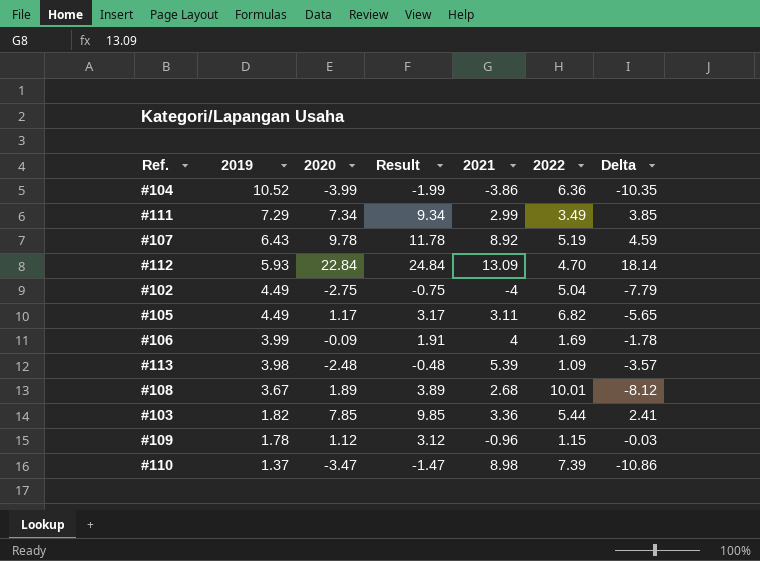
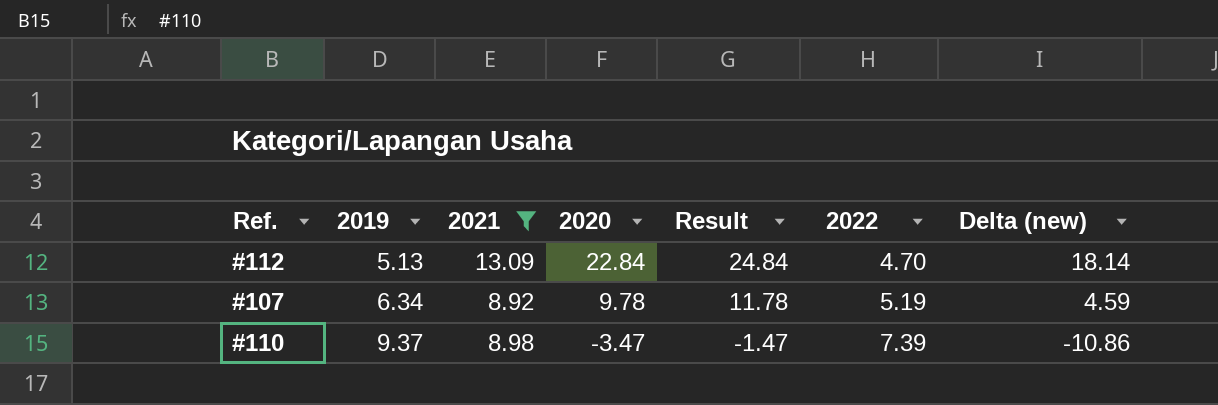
filter: none -> 2021 >= 8.92
row order: 2019 descending -> 2019 ascending
column 2021 | position: 5 -> 3
column name: Delta -> Delta (new)
#112 | 2019: 5.93 -> 5.13
#107 | 2019: 6.43 -> 6.34
#110 | 2019: 1.37 -> 9.37

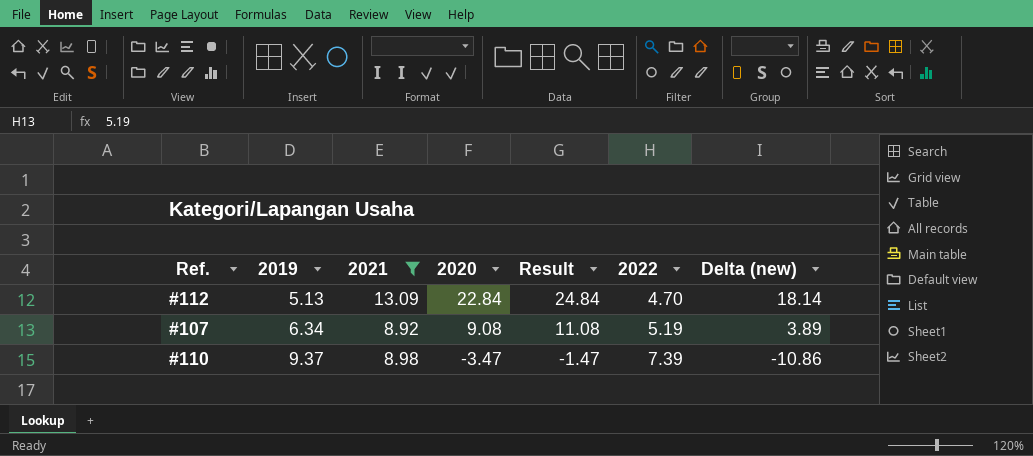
#107 | 2020: 9.78 -> 9.08
#107 | Result: 11.78 -> 11.08
#107 | Delta (new): 4.59 -> 3.89

